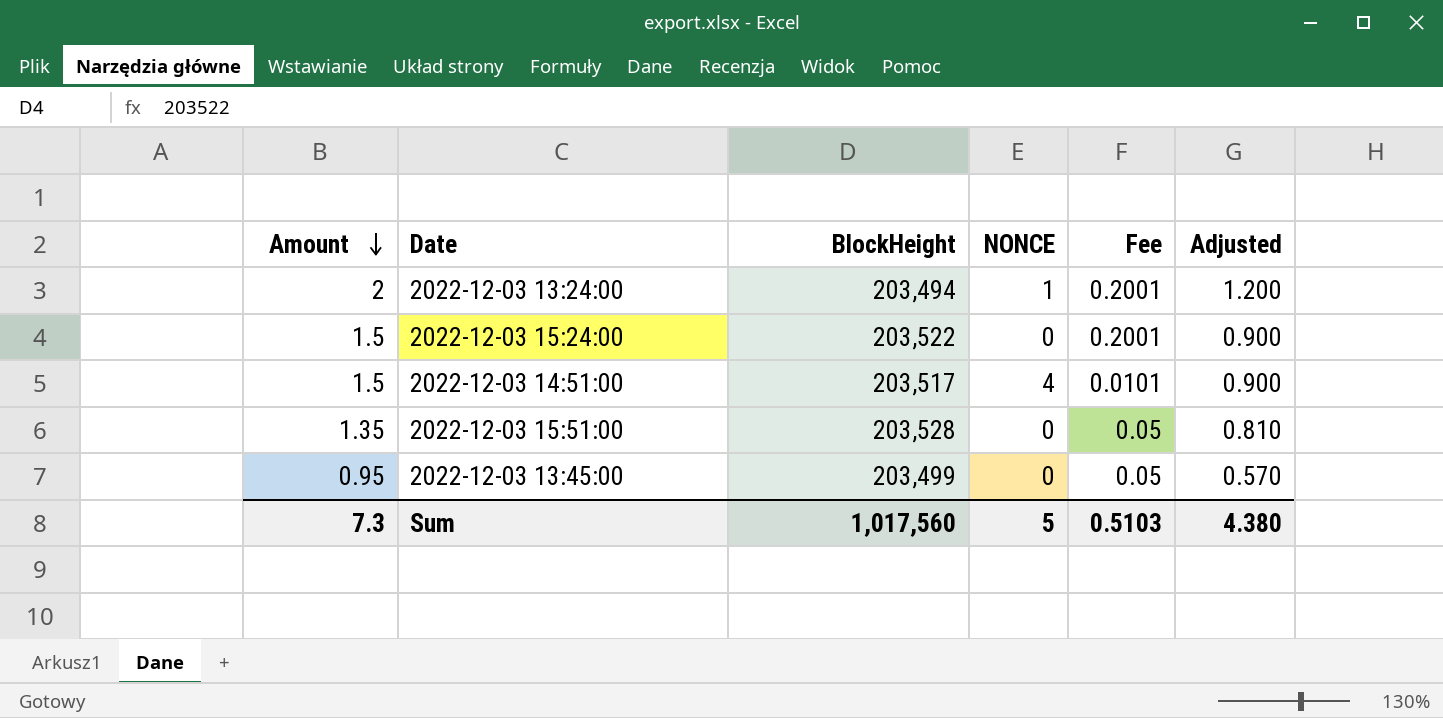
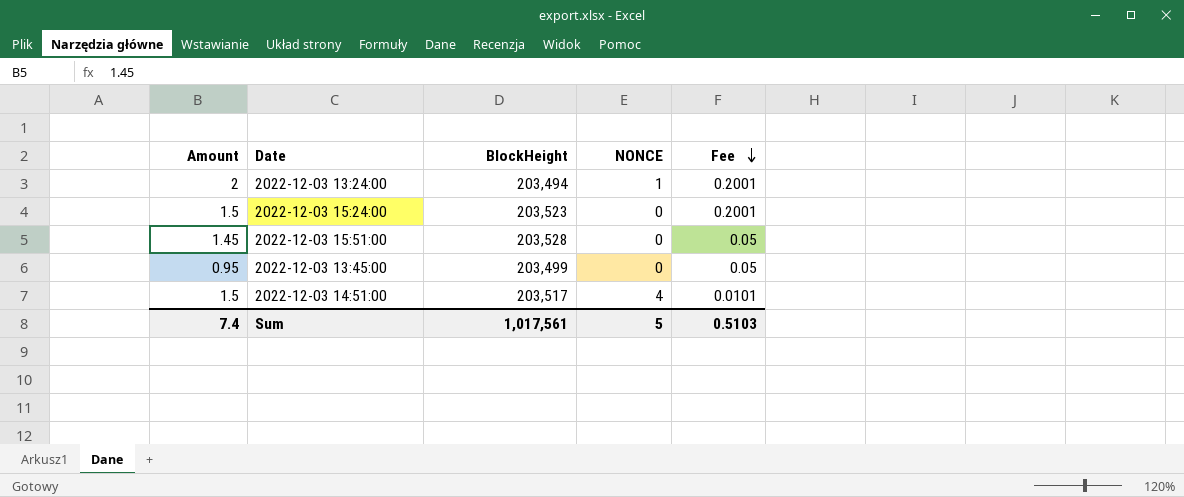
row order: Amount descending -> Fee descending
column Adjusted | formula: [Amount] * 0.6 -> none
2022-12-03 15:24:00 | BlockHeight: 203,522 -> 203,523
2022-12-03 15:51:00 | Amount: 1.35 -> 1.45
Sum | Amount: 7.3 -> 7.4
Sum | BlockHeight: 1,017,560 -> 1,017,561

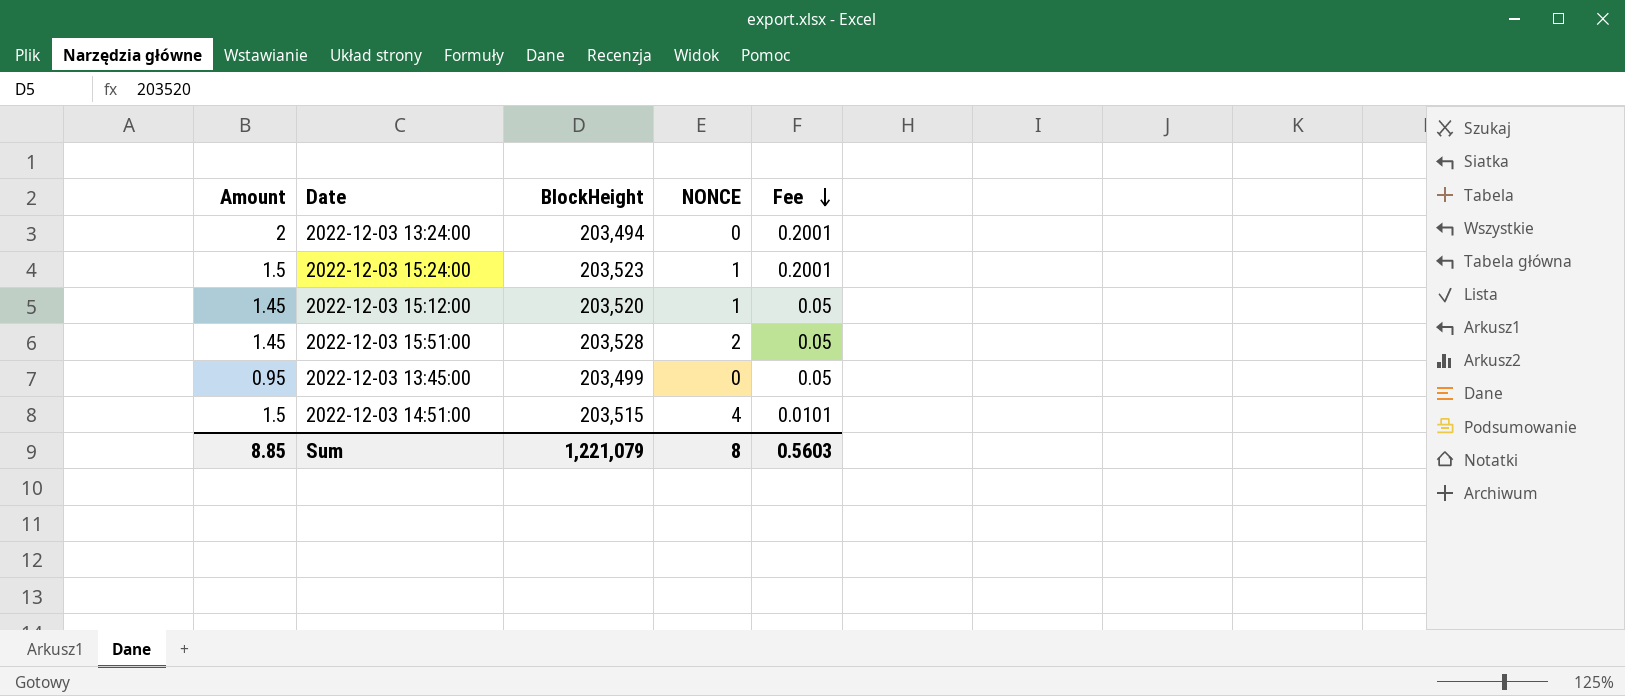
2022-12-03 13:24:00 | NONCE: 1 -> 0
2022-12-03 15:24:00 | NONCE: 0 -> 1
row 2022-12-03 15:12:00: none -> 1.45 | 203,520 | 1 | 0.05
2022-12-03 15:51:00 | NONCE: 0 -> 2
2022-12-03 14:51:00 | BlockHeight: 203,517 -> 203,515
Sum | Amount: 7.4 -> 8.85
Sum | BlockHeight: 1,017,561 -> 1,221,079
Sum | NONCE: 5 -> 8
Sum | Fee: 0.5103 -> 0.5603

